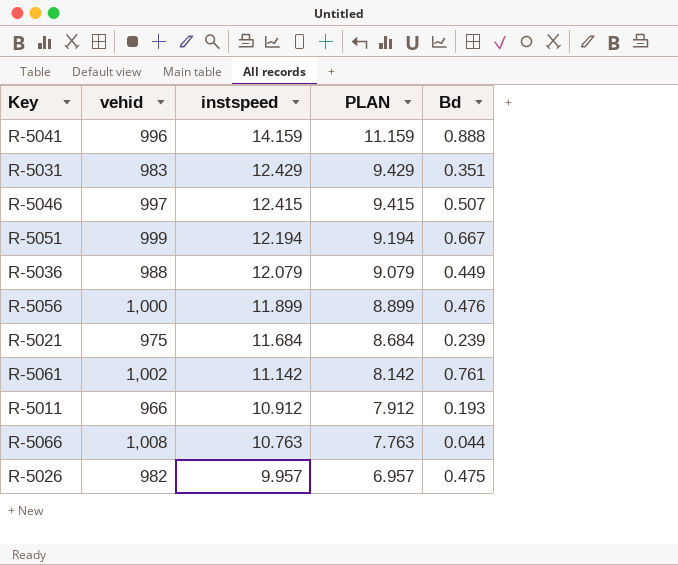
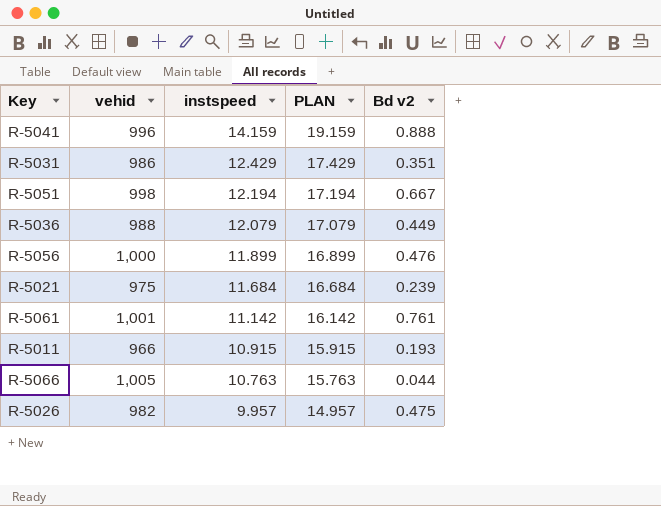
column PLAN | formula: [instspeed] - 3 -> [instspeed] + 5
column name: Bd -> Bd v2
row R-5046: 997 | 12.415 | 9.415 | 0.507 -> none
R-5031 | vehid: 983 -> 986
R-5051 | vehid: 999 -> 998
R-5061 | vehid: 1,002 -> 1,001
R-5011 | instspeed: 10.912 -> 10.915
R-5066 | vehid: 1,008 -> 1,005

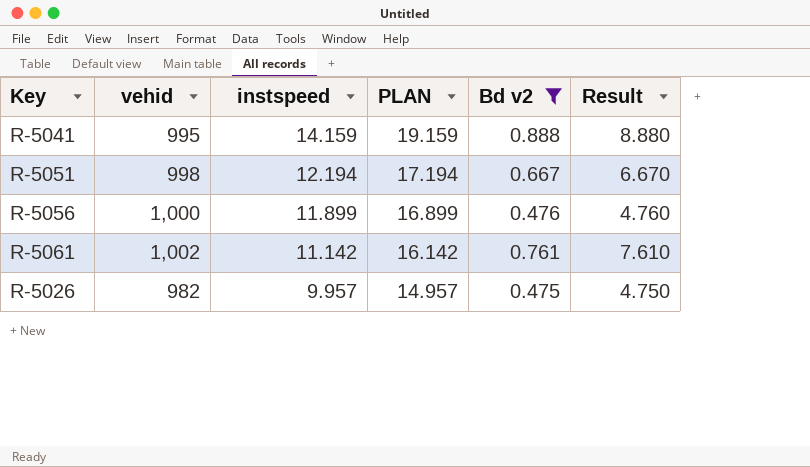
filter: none -> Bd v2 >= 0.475
column Result | formula: none -> [Bd v2] * 10
R-5041 | vehid: 996 -> 995
R-5061 | vehid: 1,001 -> 1,002

